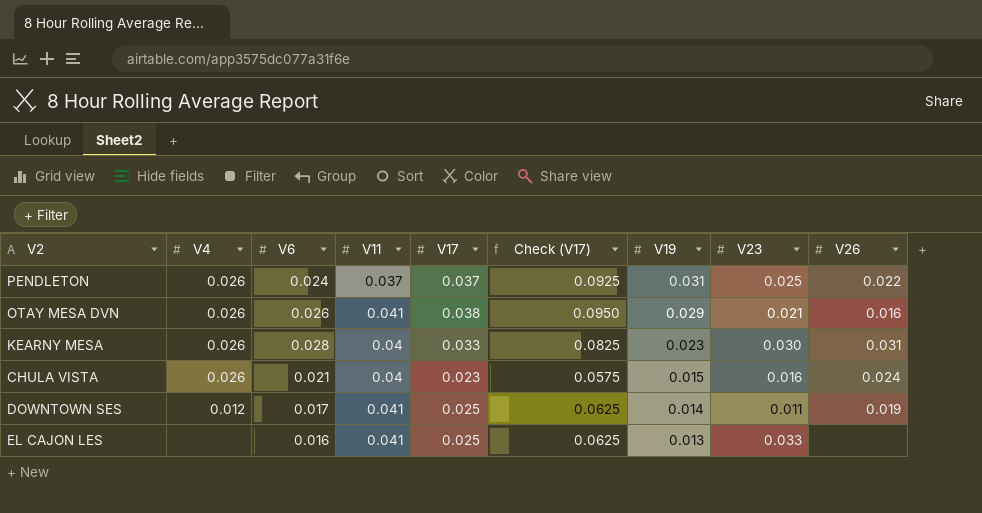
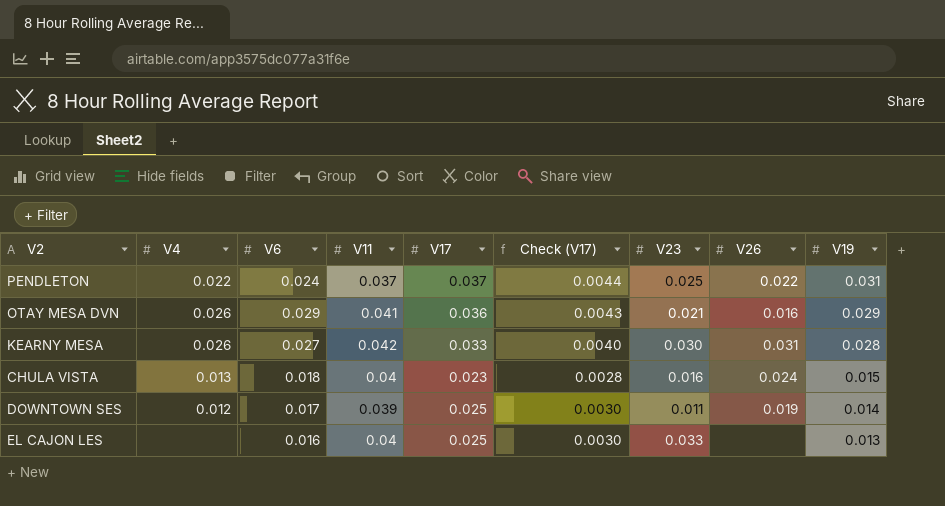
column Check (V17) | formula: [V17] * 2.5 -> [V17] * 0.12
column V19 | position: 7 -> 9
PENDLETON | V4: 0.026 -> 0.022
OTAY MESA DVN | V6: 0.026 -> 0.029
OTAY MESA DVN | V17: 0.038 -> 0.036
KEARNY MESA | V6: 0.028 -> 0.027
KEARNY MESA | V11: 0.04 -> 0.042
KEARNY MESA | V19: 0.023 -> 0.028
CHULA VISTA | V4: 0.026 -> 0.013
CHULA VISTA | V6: 0.021 -> 0.018
DOWNTOWN SES | V11: 0.041 -> 0.039
EL CAJON LES | V11: 0.041 -> 0.04

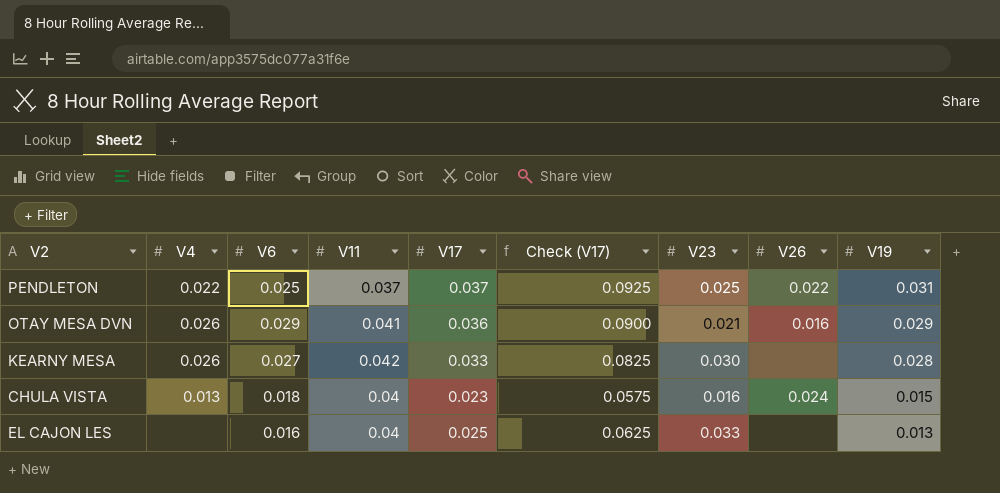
column Check (V17) | formula: [V17] * 0.12 -> [V17] * 2.5
row DOWNTOWN SES: 0.012 | 0.017 | 0.039 | 0.025 | 0.0030 | 0.011 | 0.019 | 0.014 -> none
PENDLETON | V6: 0.024 -> 0.025
KEARNY MESA | V26: 0.031 -> none

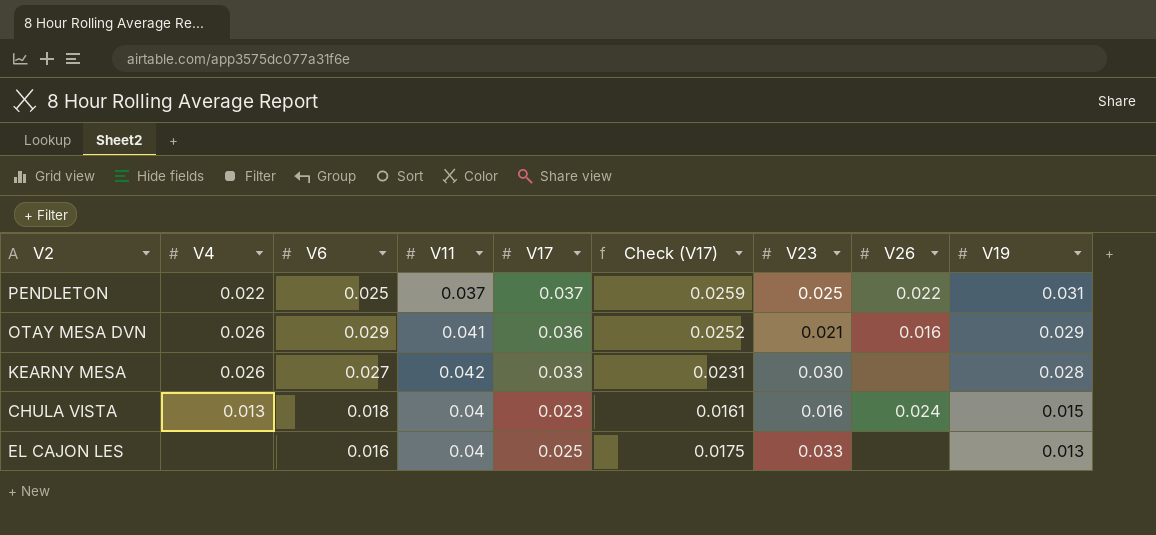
column Check (V17) | formula: [V17] * 2.5 -> [V17] * 0.7

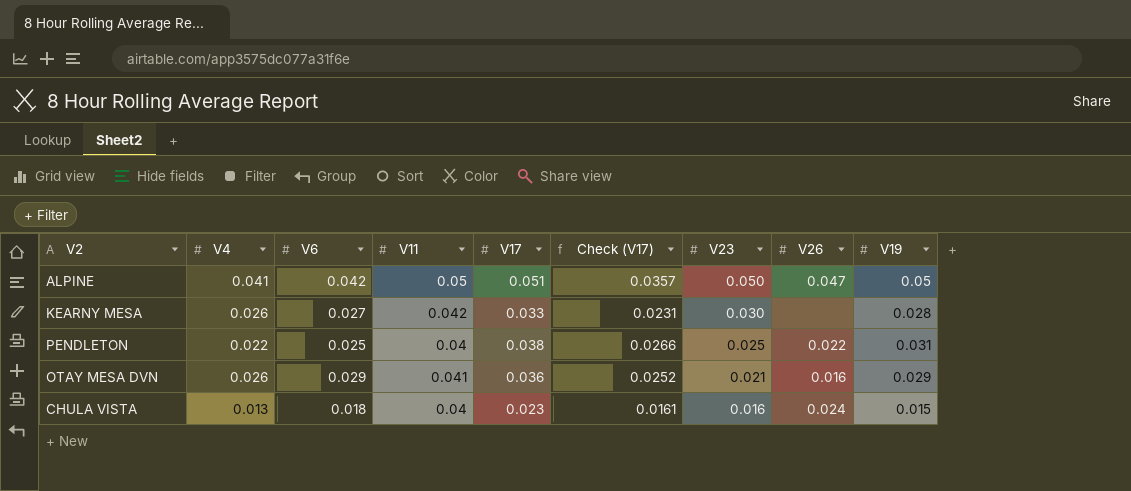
row order: V19 descending -> V23 descending
row EL CAJON LES: none | 0.016 | 0.04 | 0.025 | 0.0175 | 0.033 | none | 0.013 -> none
row ALPINE: none -> 0.041 | 0.042 | 0.05 | 0.051 | 0.0357 | 0.050 | 0.047 | 0.05
PENDLETON | V11: 0.037 -> 0.04
PENDLETON | V17: 0.037 -> 0.038
PENDLETON | Check (V17): 0.0259 -> 0.0266

